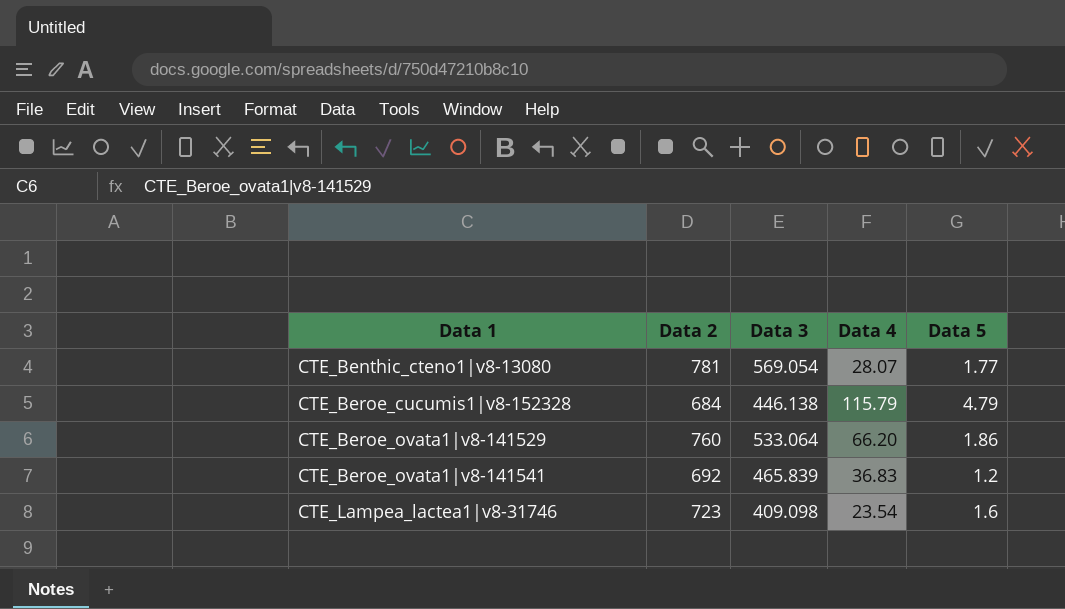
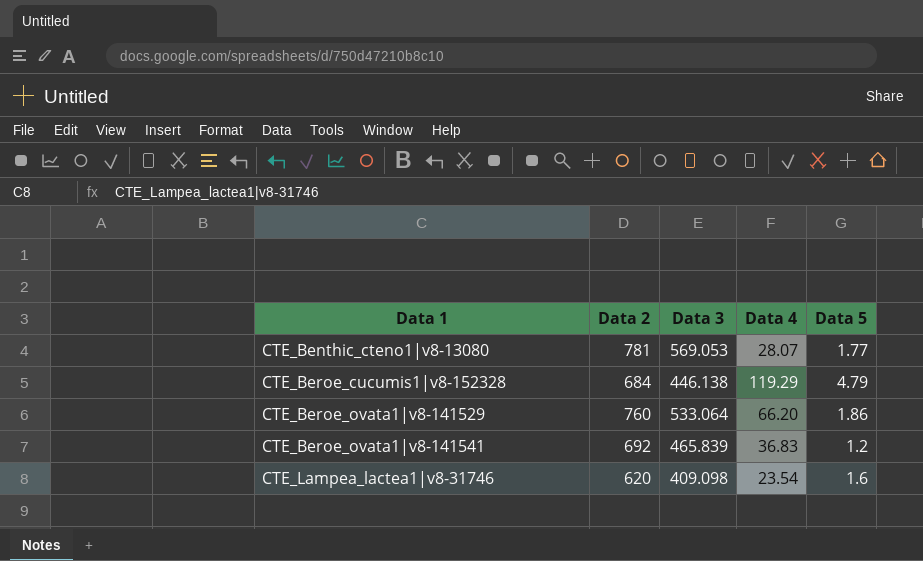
CTE_Benthic_cteno1|v8-13080 | Data 3: 569.054 -> 569.053
CTE_Beroe_cucumis1|v8-152328 | Data 4: 115.79 -> 119.29
CTE_Lampea_lactea1|v8-31746 | Data 2: 723 -> 620

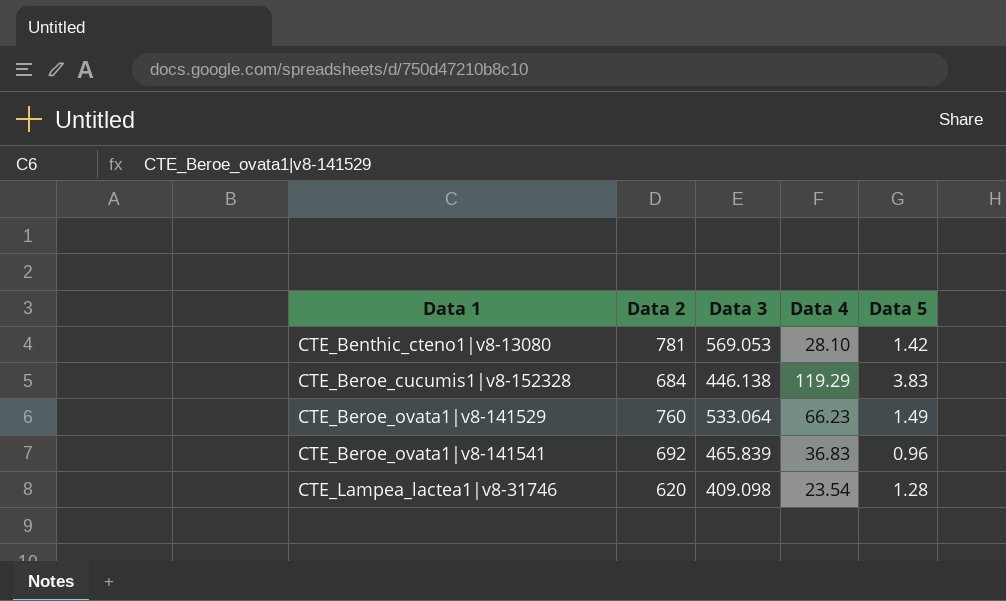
CTE_Benthic_cteno1|v8-13080 | Data 4: 28.07 -> 28.10
CTE_Benthic_cteno1|v8-13080 | Data 5: 1.77 -> 1.42
CTE_Beroe_cucumis1|v8-152328 | Data 5: 4.79 -> 3.83
CTE_Beroe_ovata1|v8-141529 | Data 4: 66.20 -> 66.23
CTE_Beroe_ovata1|v8-141529 | Data 5: 1.86 -> 1.49
CTE_Beroe_ovata1|v8-141541 | Data 5: 1.2 -> 0.96
CTE_Lampea_lactea1|v8-31746 | Data 5: 1.6 -> 1.28

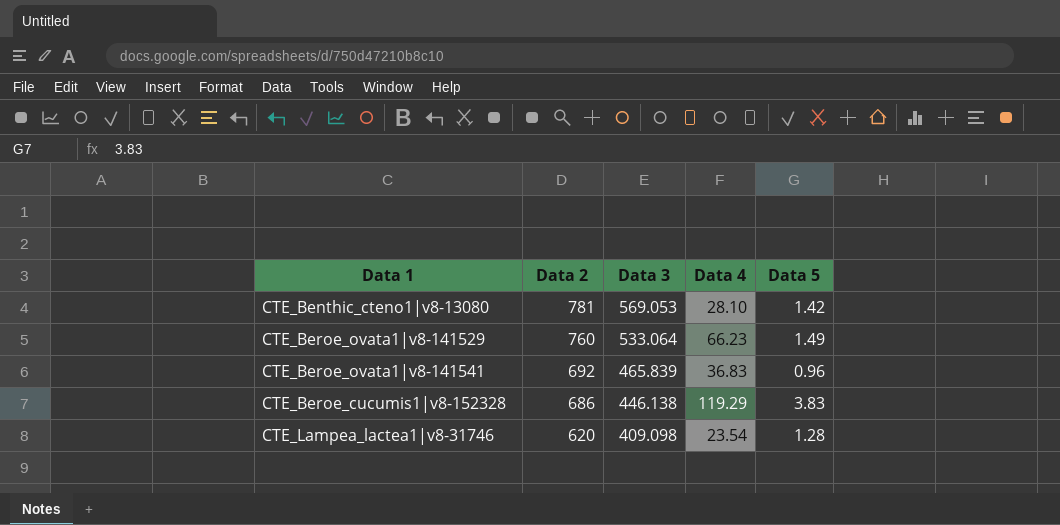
row order: Data 1 ascending -> Data 2 descending
CTE_Beroe_cucumis1|v8-152328 | Data 2: 684 -> 686

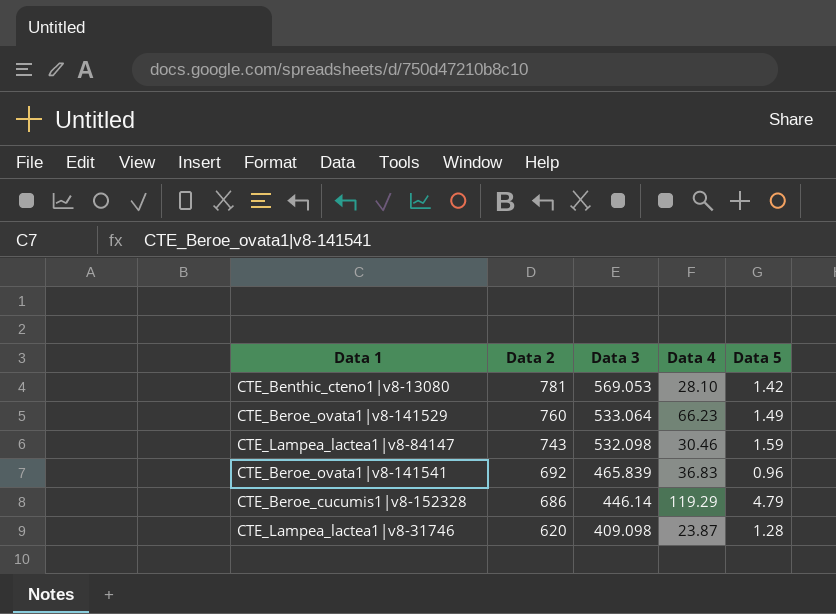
row CTE_Lampea_lactea1|v8-84147: none -> 743 | 532.098 | 30.46 | 1.59
CTE_Beroe_cucumis1|v8-152328 | Data 3: 446.138 -> 446.14
CTE_Beroe_cucumis1|v8-152328 | Data 5: 3.83 -> 4.79
CTE_Lampea_lactea1|v8-31746 | Data 4: 23.54 -> 23.87

